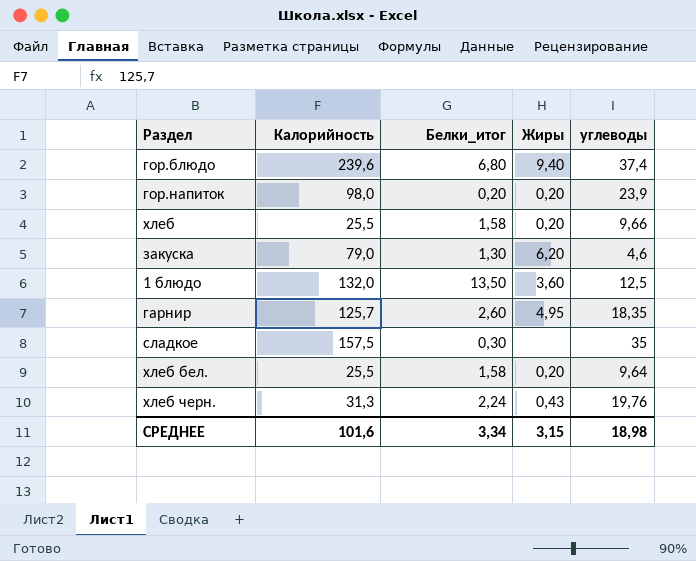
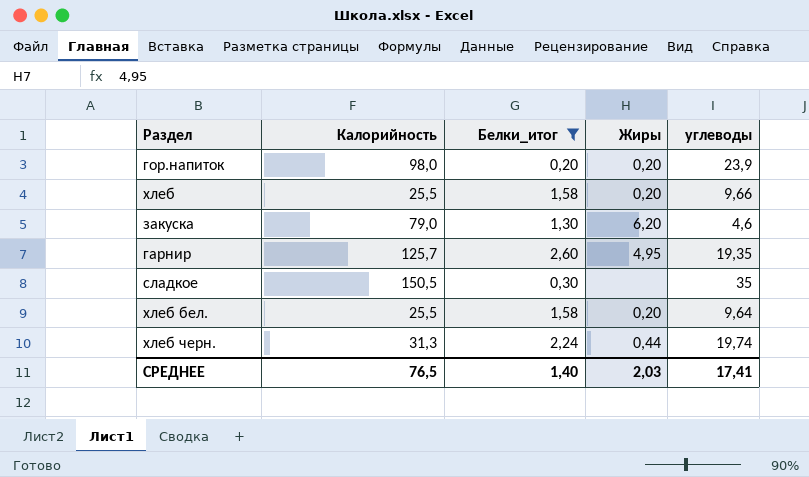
filter: none -> Белки_итог <= 2,60
гарнир | углеводы: 18,35 -> 19,35
сладкое | Калорийность: 157,5 -> 150,5
хлеб черн. | Жиры: 0,43 -> 0,44
хлеб черн. | углеводы: 19,76 -> 19,74
СРЕДНЕЕ | Калорийность: 101,6 -> 76,5
СРЕДНЕЕ | Белки_итог: 3,34 -> 1,40
СРЕДНЕЕ | Жиры: 3,15 -> 2,03
СРЕДНЕЕ | углеводы: 18,98 -> 17,41

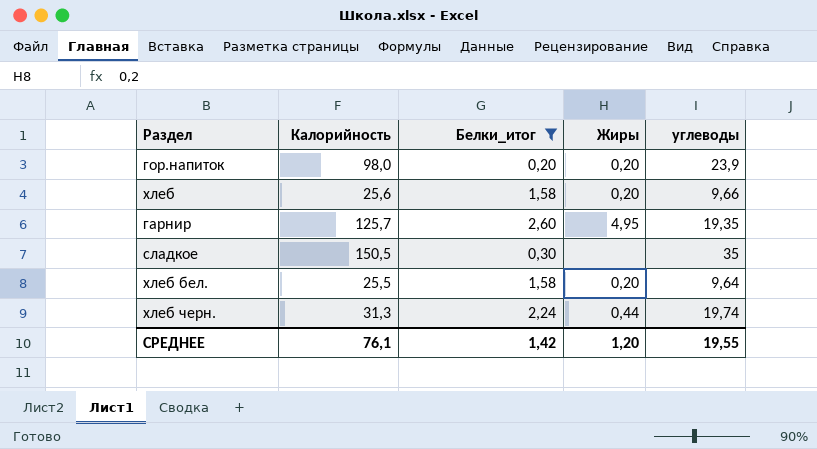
row закуска: 79,0 | 1,30 | 6,20 | 4,6 -> none
хлеб | Калорийность: 25,5 -> 25,6
СРЕДНЕЕ | Калорийность: 76,5 -> 76,1
СРЕДНЕЕ | Белки_итог: 1,40 -> 1,42
СРЕДНЕЕ | Жиры: 2,03 -> 1,20
СРЕДНЕЕ | углеводы: 17,41 -> 19,55

